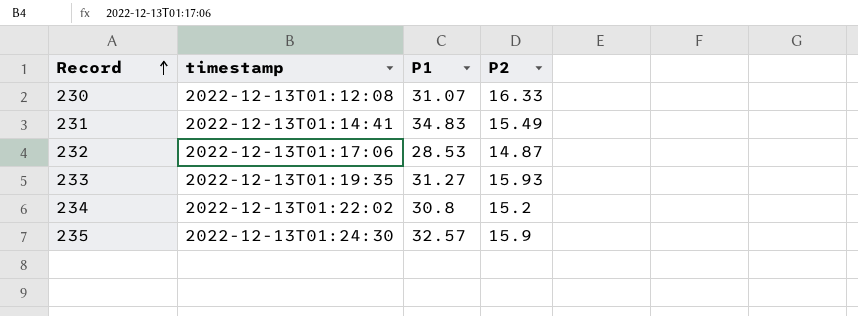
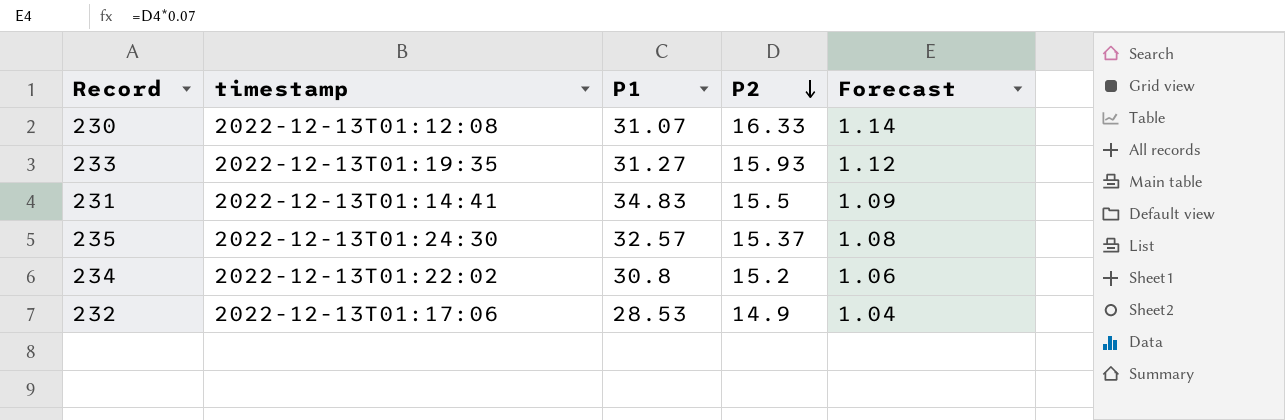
row order: Record ascending -> P2 descending
column Forecast | formula: none -> [P2] * 0.07
231 | P2: 15.49 -> 15.5
235 | P2: 15.9 -> 15.37
232 | P2: 14.87 -> 14.9

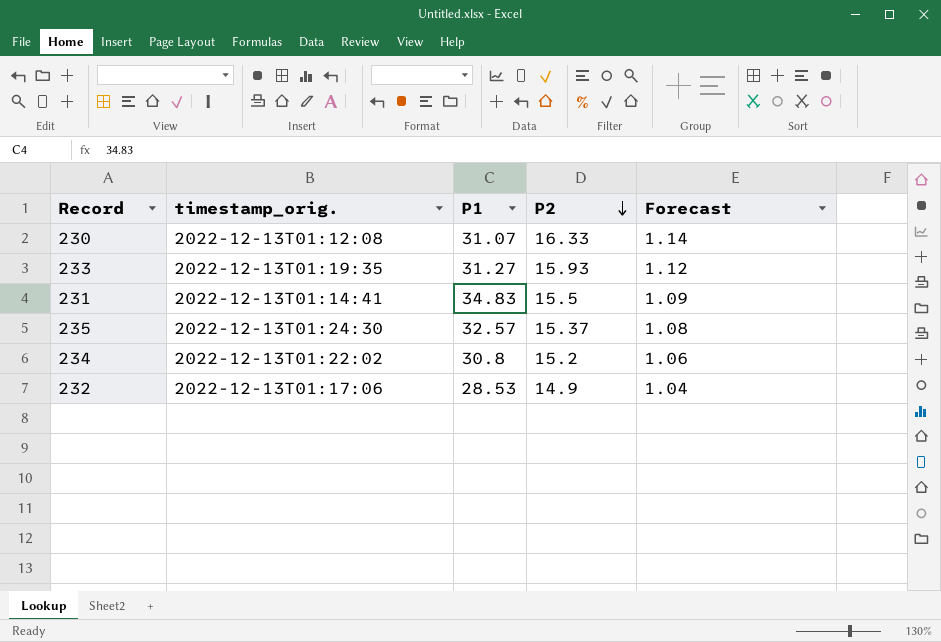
column name: timestamp -> timestamp_orig.

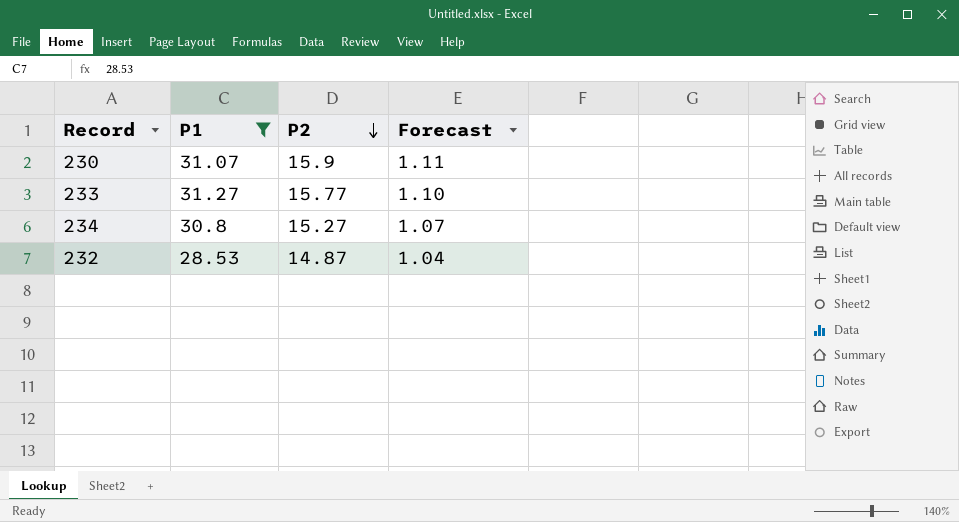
filter: none -> P1 <= 31.27
column timestamp_orig. | position: 2 -> none
230 | P2: 16.33 -> 15.9
230 | Forecast: 1.14 -> 1.11
233 | P2: 15.93 -> 15.77
233 | Forecast: 1.12 -> 1.10
234 | P2: 15.2 -> 15.27
234 | Forecast: 1.06 -> 1.07
232 | P2: 14.9 -> 14.87

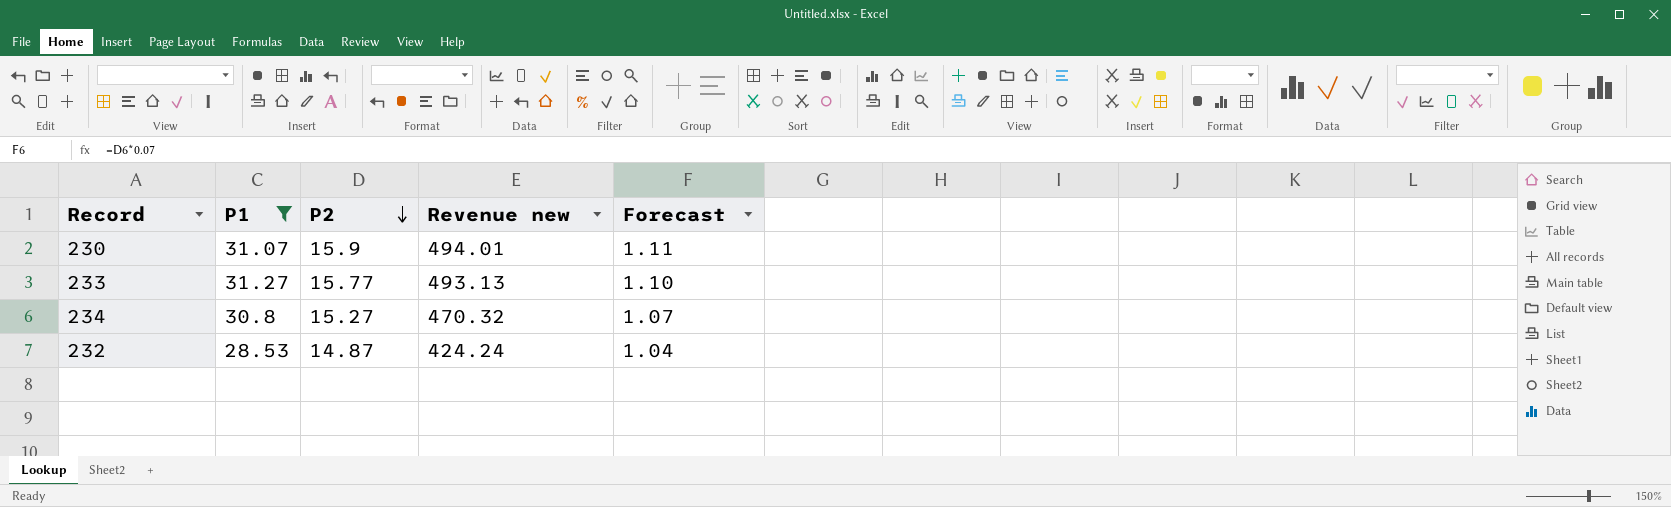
column Revenue new | formula: none -> [P1] * [P2]

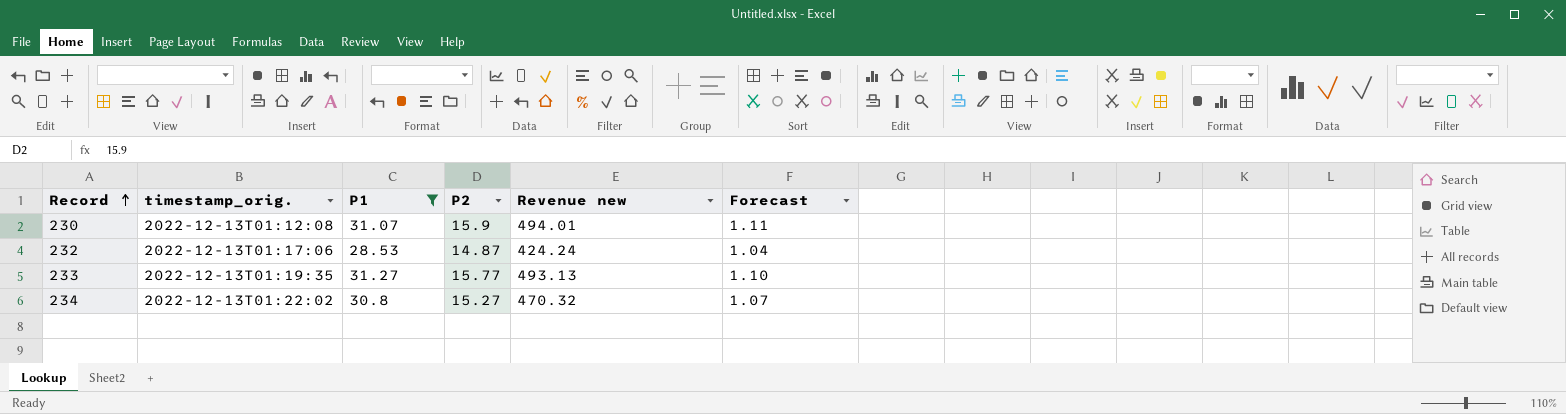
row order: P2 descending -> Record ascending
column timestamp_orig. | position: none -> 2

